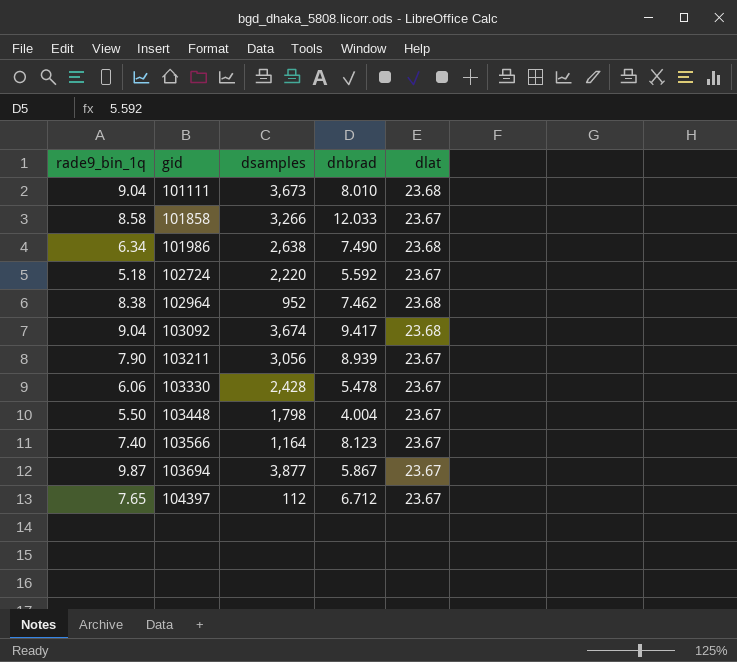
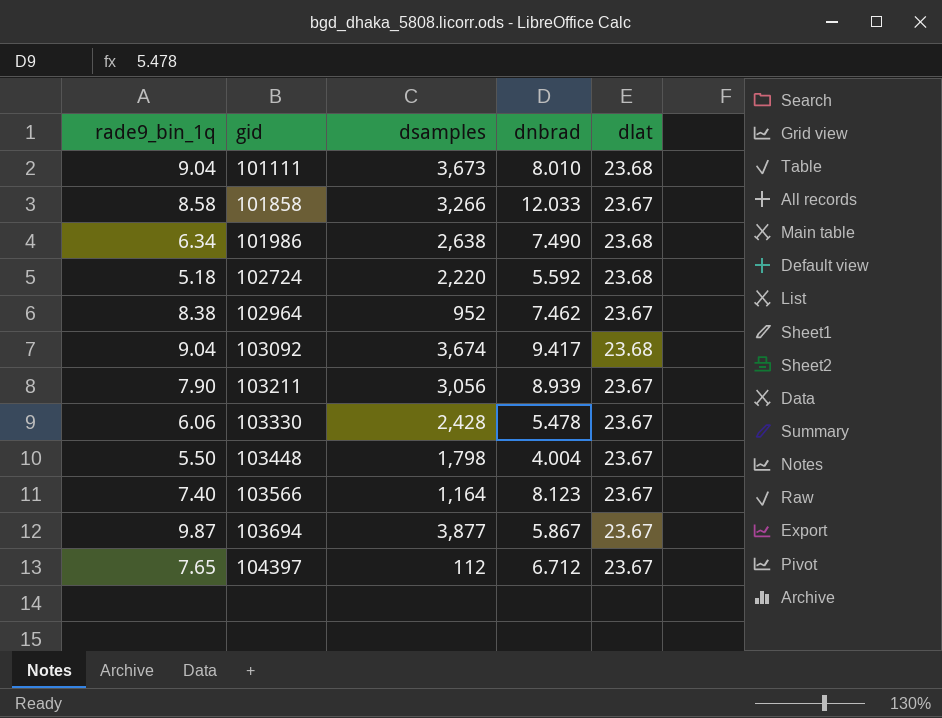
102724 | dlat: 23.67 -> 23.68
102964 | dlat: 23.68 -> 23.67

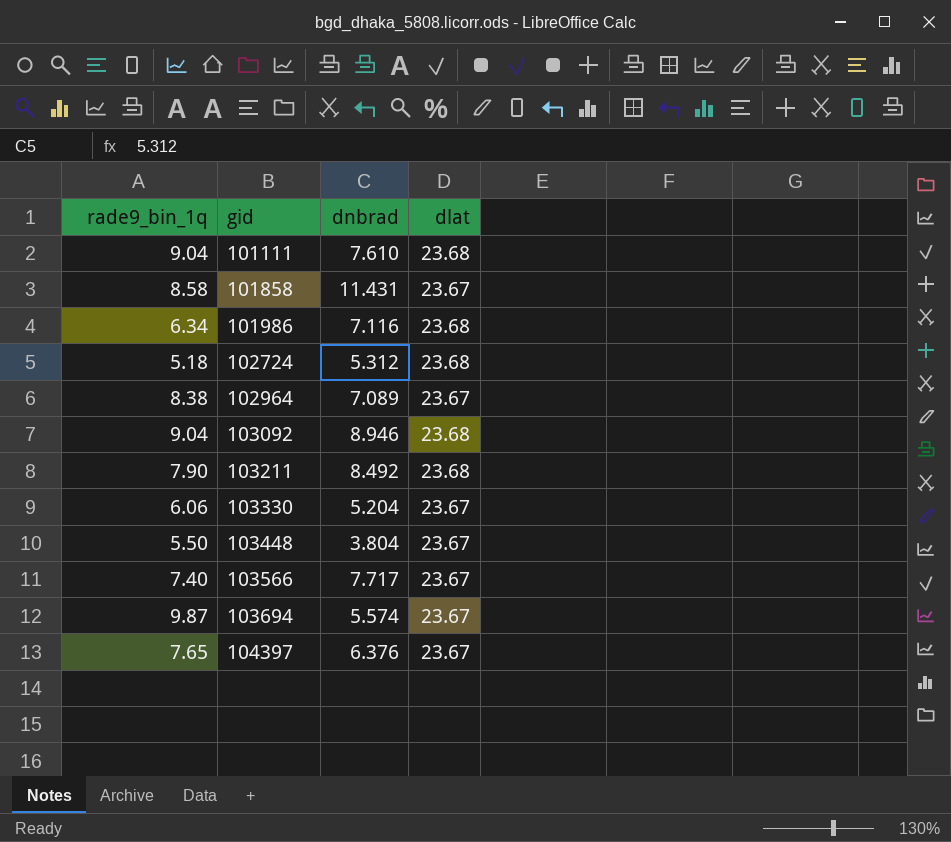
column dsamples | position: 3 -> none
101111 | dnbrad: 8.010 -> 7.610
101858 | dnbrad: 12.033 -> 11.431
101986 | dnbrad: 7.490 -> 7.116
102724 | dnbrad: 5.592 -> 5.312
102964 | dnbrad: 7.462 -> 7.089
103092 | dnbrad: 9.417 -> 8.946
103211 | dnbrad: 8.939 -> 8.492
103211 | dlat: 23.67 -> 23.68
103330 | dnbrad: 5.478 -> 5.204
103448 | dnbrad: 4.004 -> 3.804
103566 | dnbrad: 8.123 -> 7.717
103694 | dnbrad: 5.867 -> 5.574
104397 | dnbrad: 6.712 -> 6.376

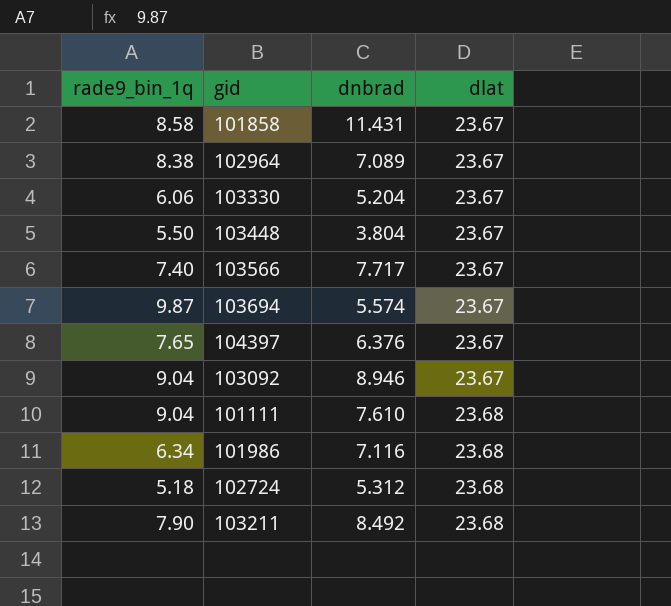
row order: gid ascending -> dlat ascending
103092 | dlat: 23.68 -> 23.67

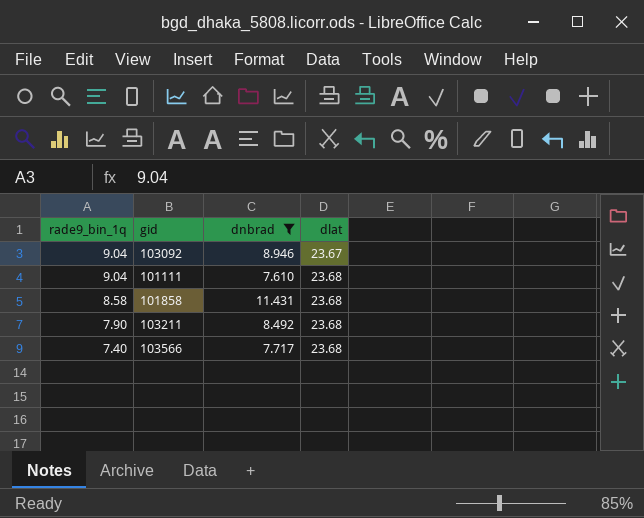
filter: none -> dnbrad >= 7.610
row order: dlat ascending -> rade9_bin_1q descending
101858 | dlat: 23.67 -> 23.68
103566 | dlat: 23.67 -> 23.68

